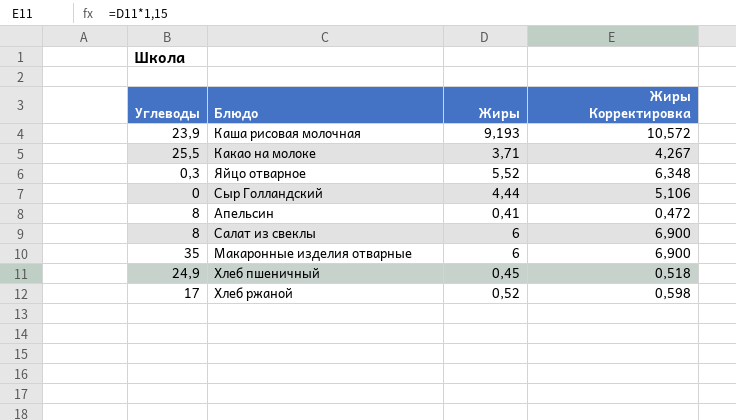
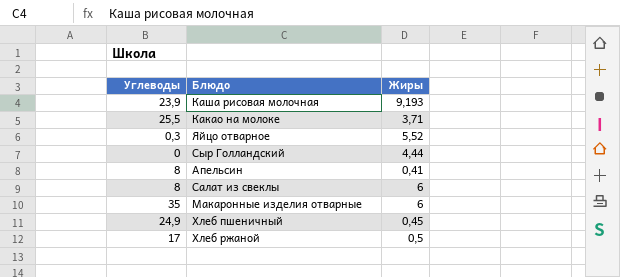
column Жиры Корректировка | formula: [Жиры] * 1,15 -> none
Хлеб ржаной | Жиры: 0,52 -> 0,5

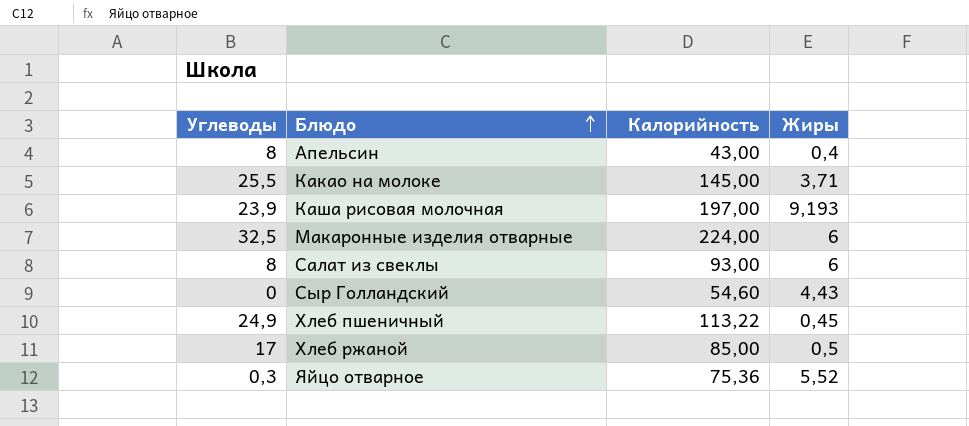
row order: none -> Блюдо ascending
column Калорийность | position: none -> 3
Апельсин | Жиры: 0,41 -> 0,4
Макаронные изделия отварные | Углеводы: 35 -> 32,5
Сыр Голландский | Жиры: 4,44 -> 4,43

